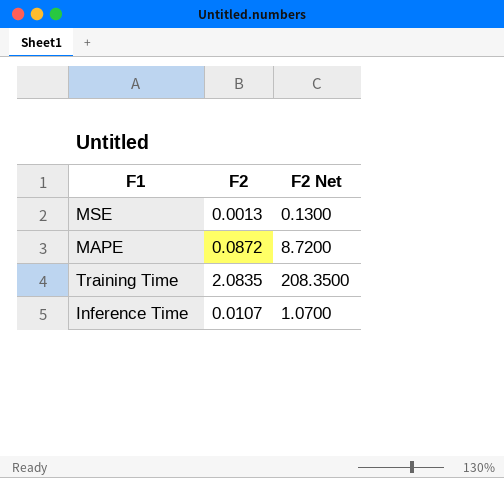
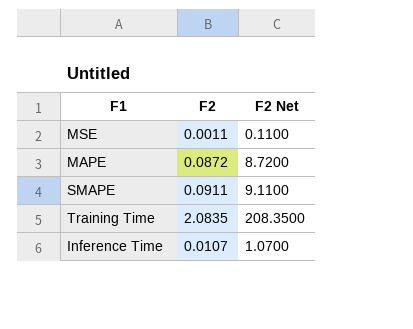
MSE | F2: 0.0013 -> 0.0011
MSE | F2 Net: 0.1300 -> 0.1100
row SMAPE: none -> 0.0911 | 9.1100

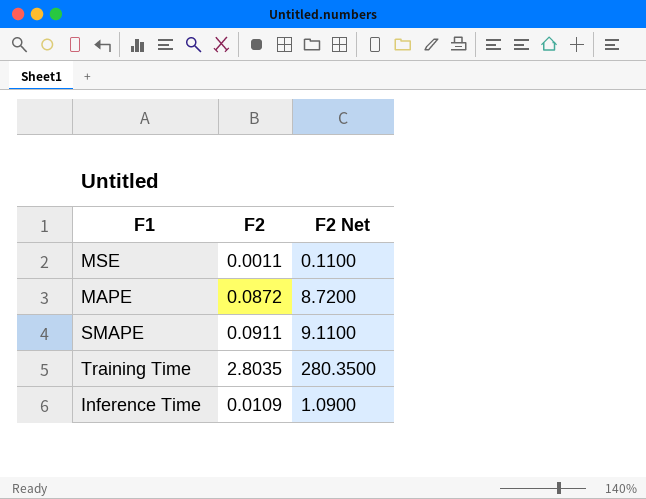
Training Time | F2: 2.0835 -> 2.8035
Training Time | F2 Net: 208.3500 -> 280.3500
Inference Time | F2: 0.0107 -> 0.0109
Inference Time | F2 Net: 1.0700 -> 1.0900

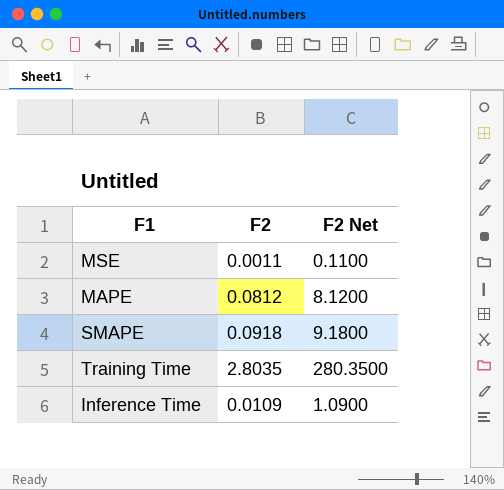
MAPE | F2: 0.0872 -> 0.0812
MAPE | F2 Net: 8.7200 -> 8.1200
SMAPE | F2: 0.0911 -> 0.0918
SMAPE | F2 Net: 9.1100 -> 9.1800

